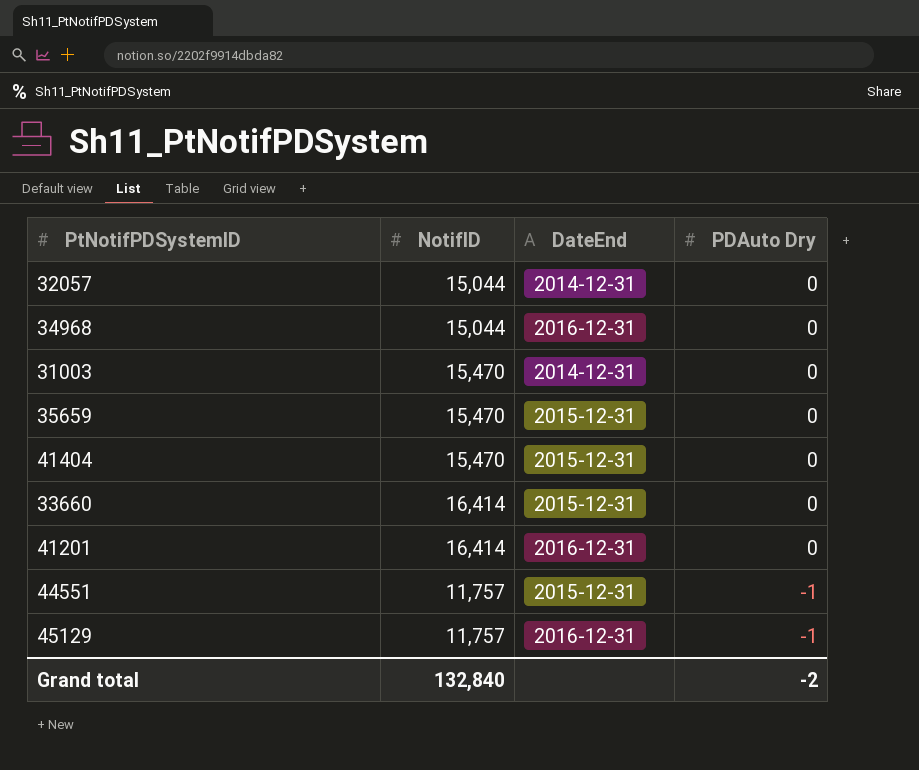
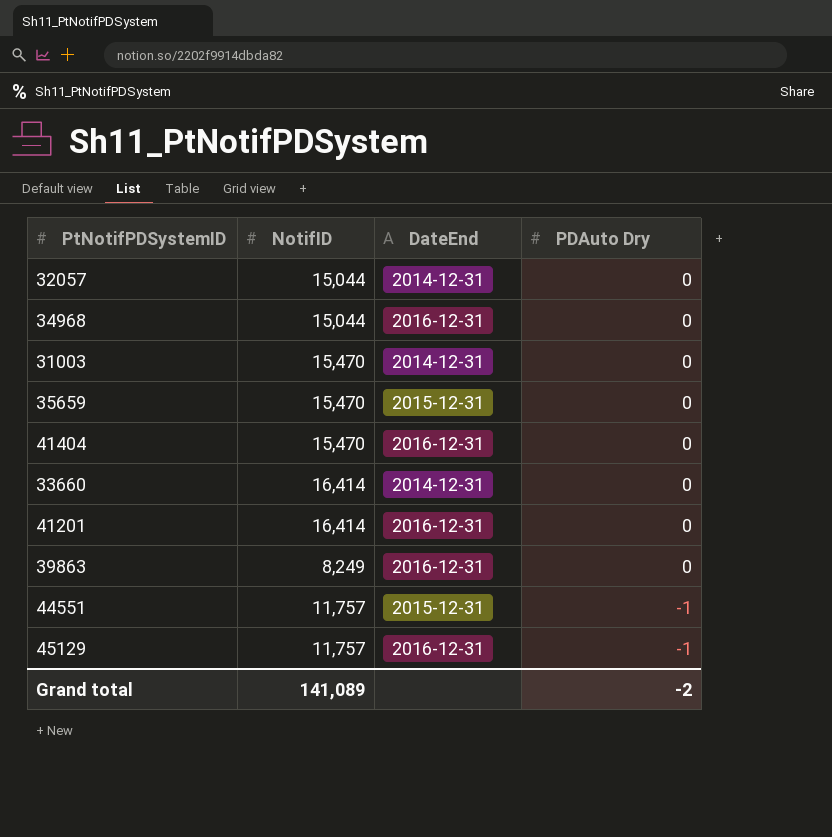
41404 | DateEnd: 2015-12-31 -> 2016-12-31
33660 | DateEnd: 2015-12-31 -> 2014-12-31
row 39863: none -> 8,249 | 2016-12-31 | 0
Grand total | NotifID: 132,840 -> 141,089

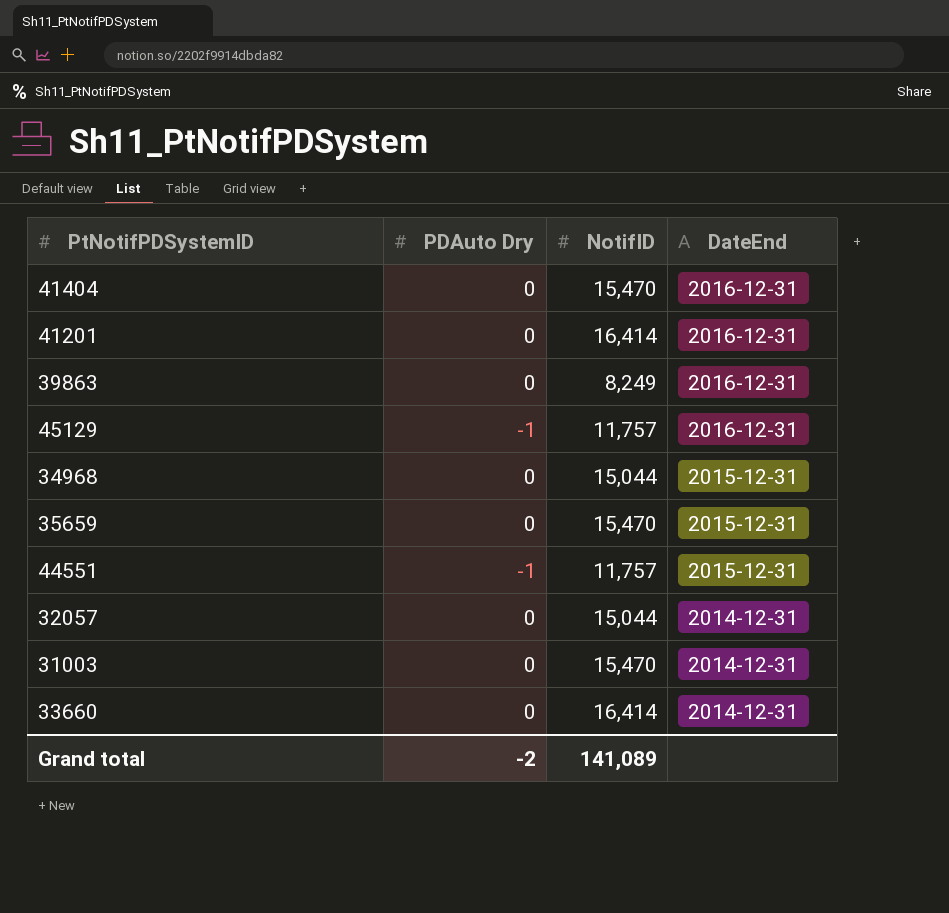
row order: PDAuto Dry descending -> DateEnd descending
column PDAuto Dry | position: 4 -> 2
34968 | DateEnd: 2016-12-31 -> 2015-12-31

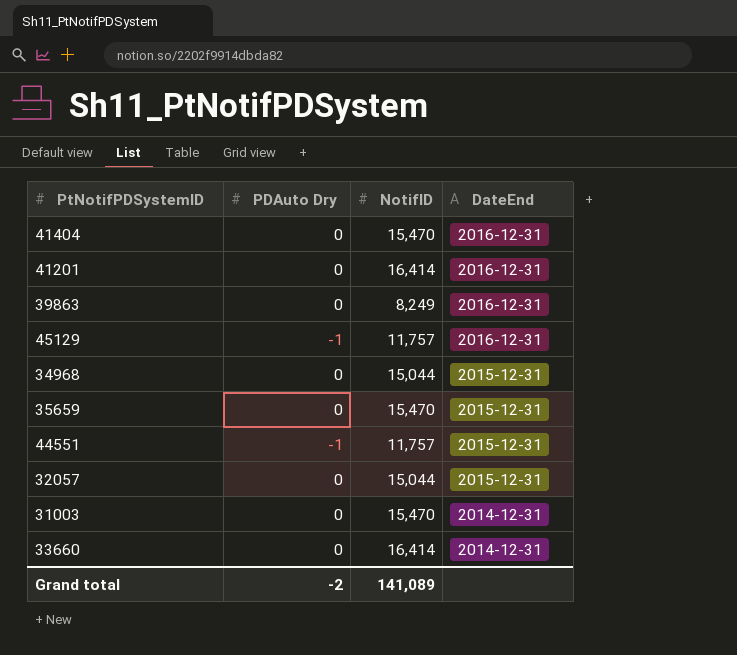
32057 | DateEnd: 2014-12-31 -> 2015-12-31

